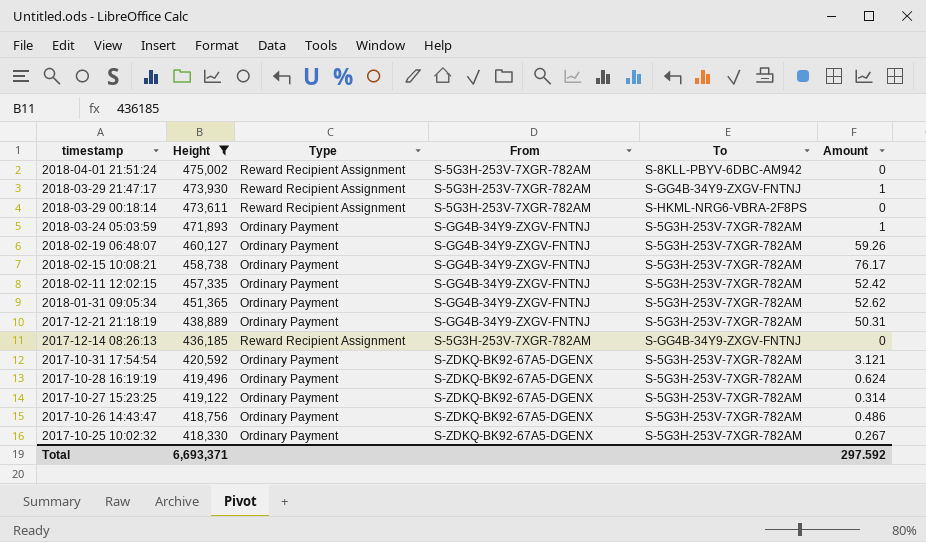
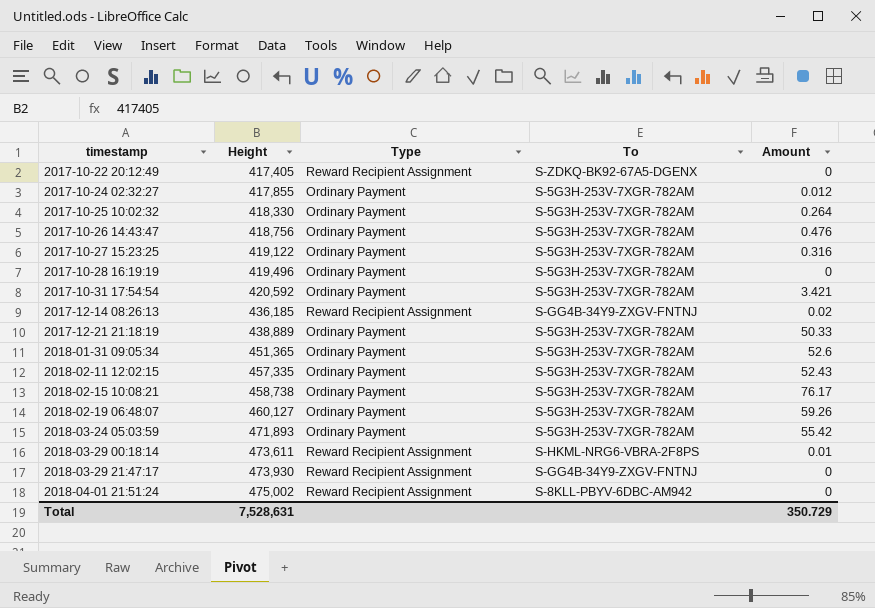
filter: Height >= 418,330 -> none
row order: timestamp descending -> timestamp ascending
column From | position: 4 -> none
2017-10-25 10:02:32 | Amount: 0.267 -> 0.264
2017-10-26 14:43:47 | Amount: 0.486 -> 0.476
2017-10-27 15:23:25 | Amount: 0.314 -> 0.316
2017-10-28 16:19:19 | Amount: 0.624 -> 0
2017-10-31 17:54:54 | Amount: 3.121 -> 3.421
2017-12-14 08:26:13 | Amount: 0 -> 0.02
2017-12-21 21:18:19 | Amount: 50.31 -> 50.33
2018-01-31 09:05:34 | Amount: 52.62 -> 52.6
2018-02-11 12:02:15 | Amount: 52.42 -> 52.43
2018-03-24 05:03:59 | Amount: 1 -> 55.42
2018-03-29 00:18:14 | Amount: 0 -> 0.01
2018-03-29 21:47:17 | Amount: 1 -> 0
Total | Height: 6,693,371 -> 7,528,631
Total | Amount: 297.592 -> 350.729

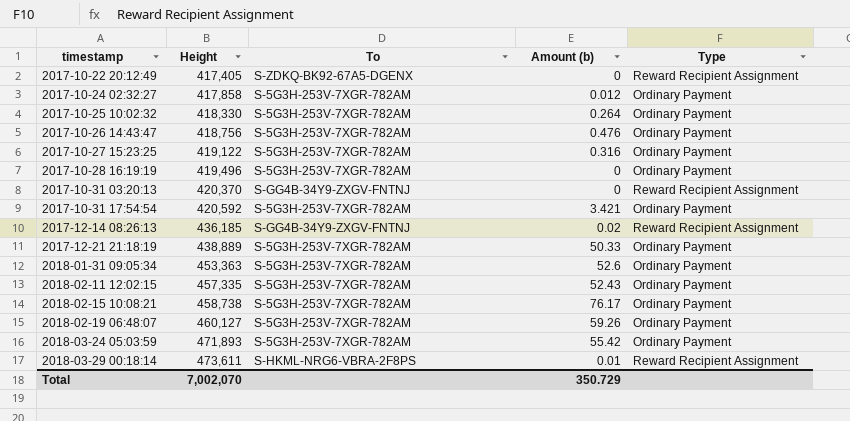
column name: Amount -> Amount (b)
column Type | position: 3 -> 5
row 2018-03-29 21:47:17: 473,930 | Reward Recipient Assignment | S-GG4B-34Y9-ZXGV-FNTNJ | 0 -> none
row 2018-04-01 21:51:24: 475,002 | Reward Recipient Assignment | S-8KLL-PBYV-6DBC-AM942 | 0 -> none
2017-10-24 02:32:27 | Height: 417,855 -> 417,858
row 2017-10-31 03:20:13: none -> 420,370 | S-GG4B-34Y9-ZXGV-FNTNJ | 0 | Reward Recipient Assignment
2018-01-31 09:05:34 | Height: 451,365 -> 453,363
Total | Height: 7,528,631 -> 7,002,070

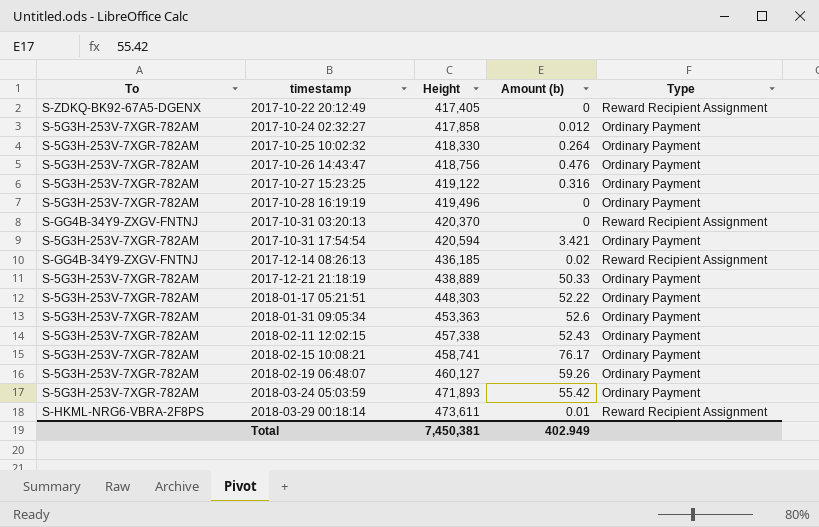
column To | position: 3 -> 1
2017-10-31 17:54:54 | Height: 420,592 -> 420,594
row 2018-01-17 05:21:51: none -> S-5G3H-253V-7XGR-782AM | 448,303 | 52.22 | Ordinary Payment
2018-02-11 12:02:15 | Height: 457,335 -> 457,338
2018-02-15 10:08:21 | Height: 458,738 -> 458,741
Total | Height: 7,002,070 -> 7,450,381
Total | Amount (b): 350.729 -> 402.949

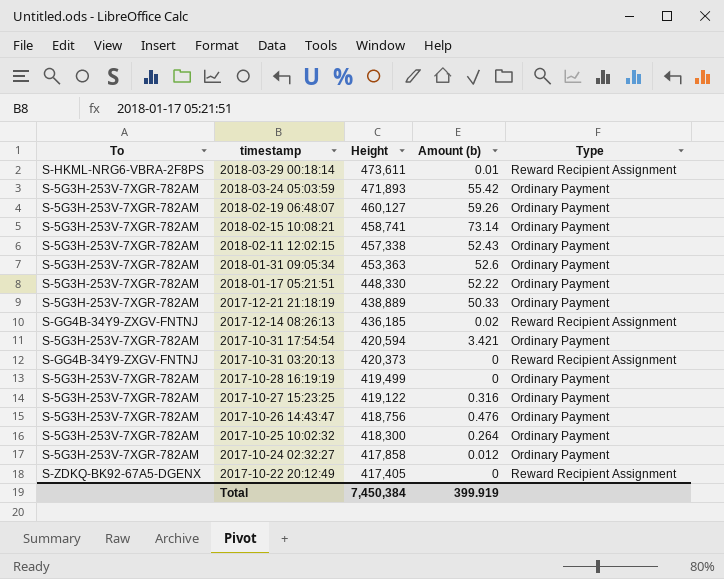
row order: timestamp ascending -> timestamp descending
2018-02-15 10:08:21 | Amount (b): 76.17 -> 73.14
2018-01-17 05:21:51 | Height: 448,303 -> 448,330
2017-10-31 03:20:13 | Height: 420,370 -> 420,373
2017-10-28 16:19:19 | Height: 419,496 -> 419,499
2017-10-25 10:02:32 | Height: 418,330 -> 418,300
Total | Height: 7,450,381 -> 7,450,384
Total | Amount (b): 402.949 -> 399.919

